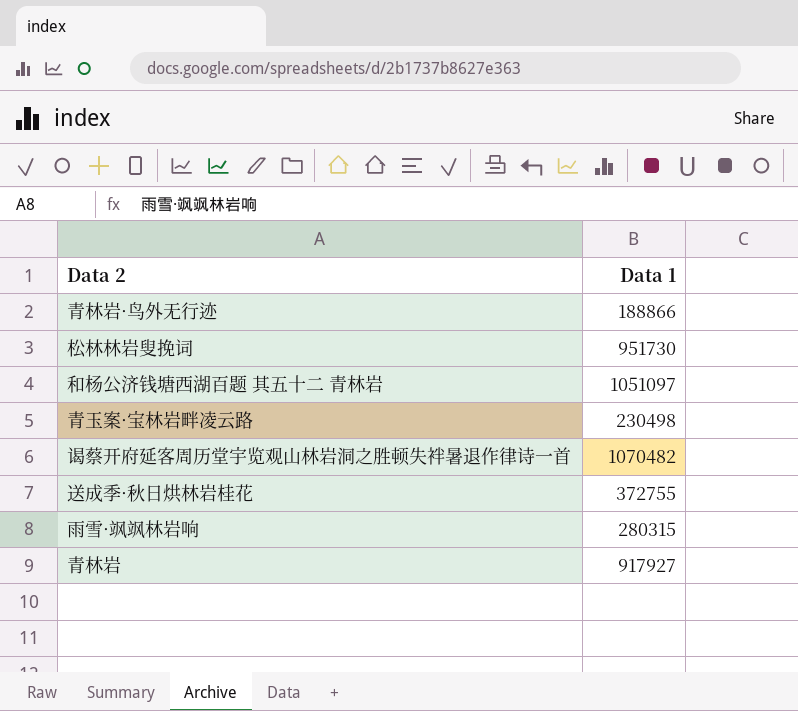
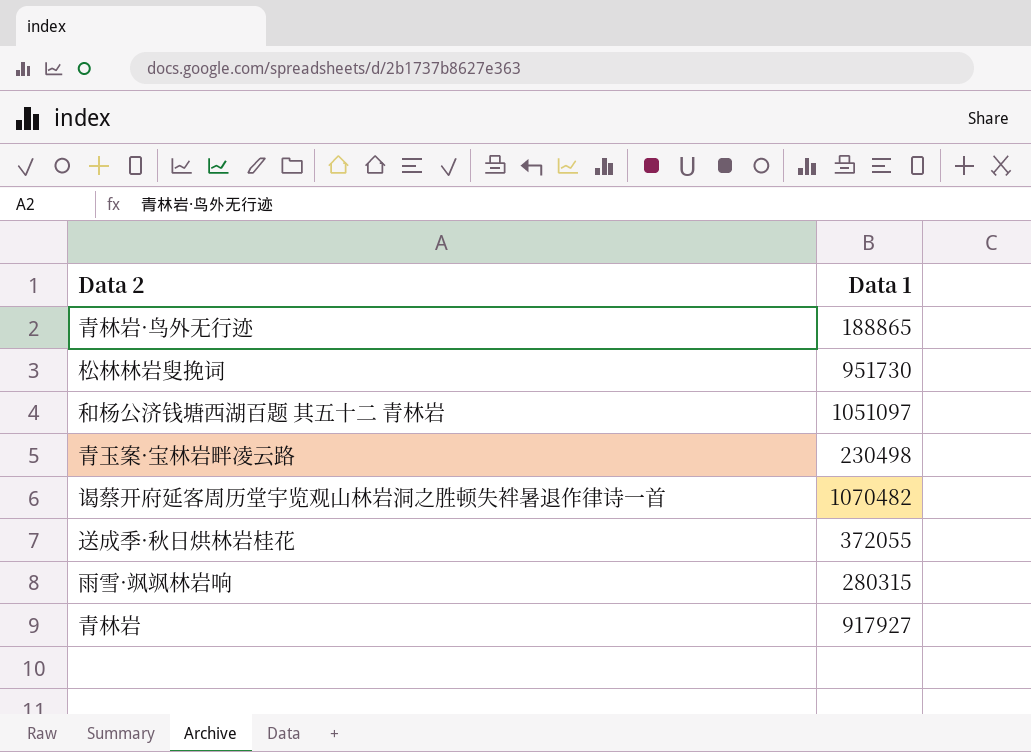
青林岩·鸟外无行迹 | Data 1: 188866 -> 188865
送成季·秋日烘林岩桂花 | Data 1: 372755 -> 372055

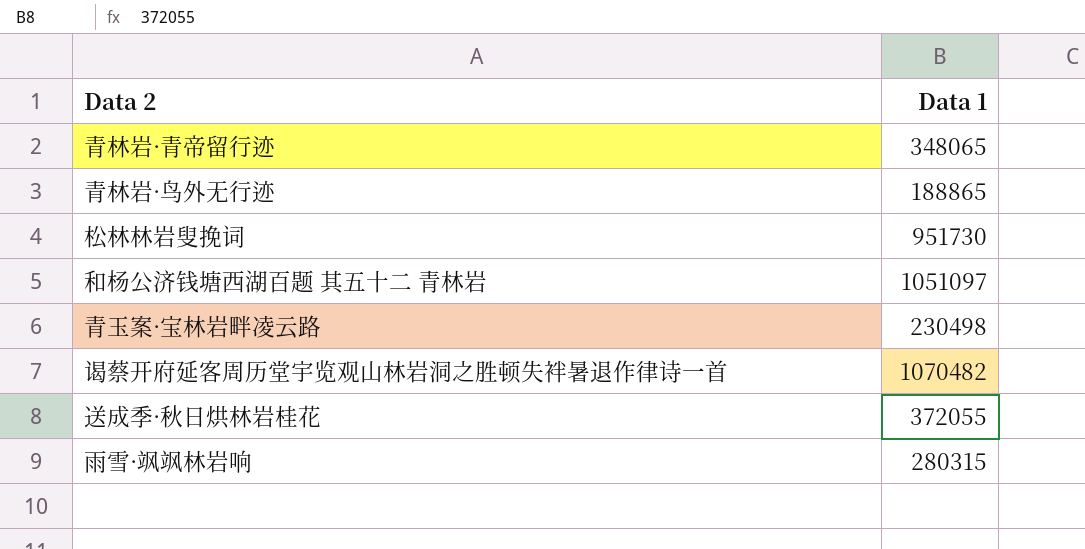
row 青林岩: 917927 -> none
row 青林岩·青帝留行迹: none -> 348065

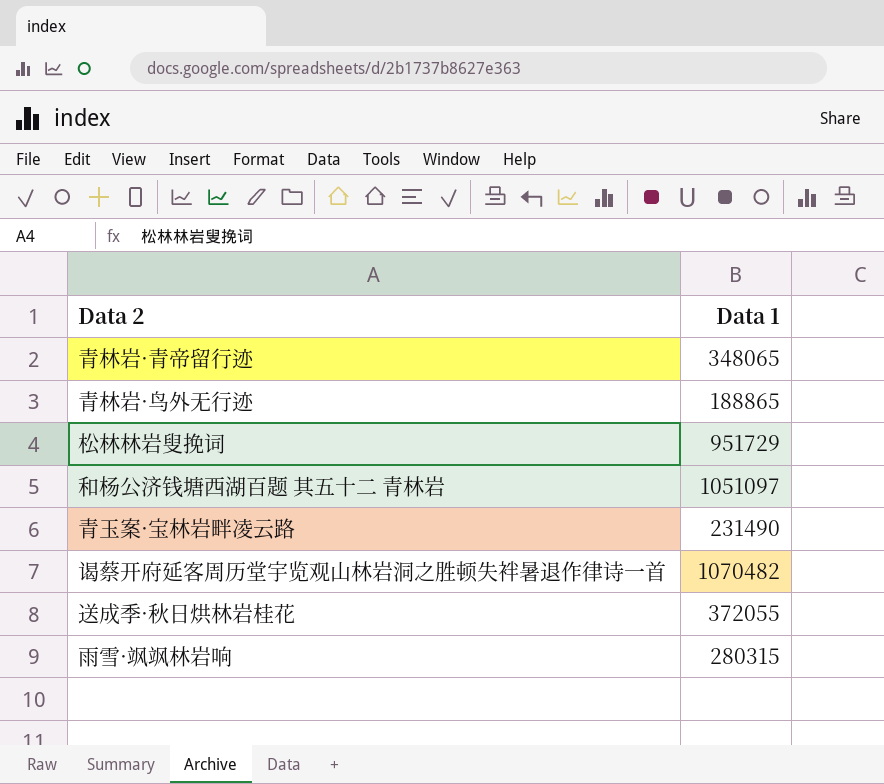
松林林岩叟挽词 | Data 1: 951730 -> 951729
青玉案·宝林岩畔凌云路 | Data 1: 230498 -> 231490

